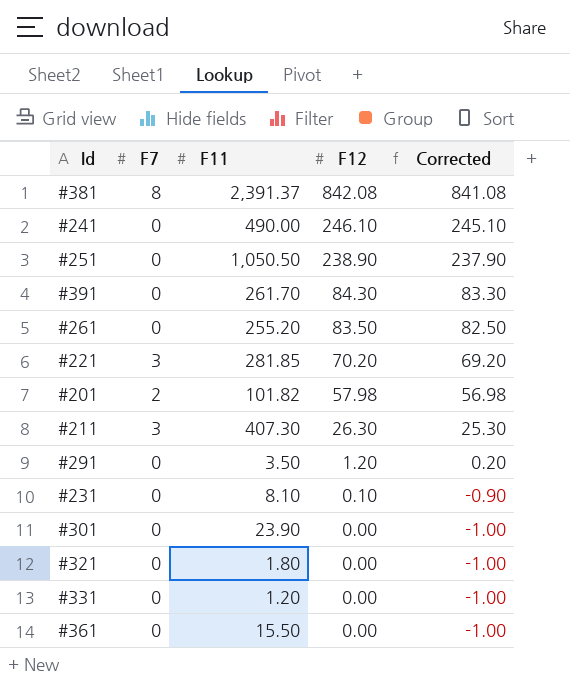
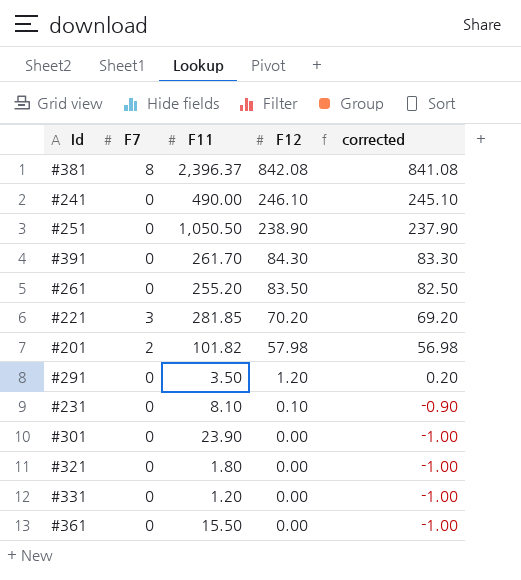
column name: Corrected -> corrected
row #211: 3 | 407.30 | 26.30 | 25.30 -> none
#381 | F11: 2,391.37 -> 2,396.37

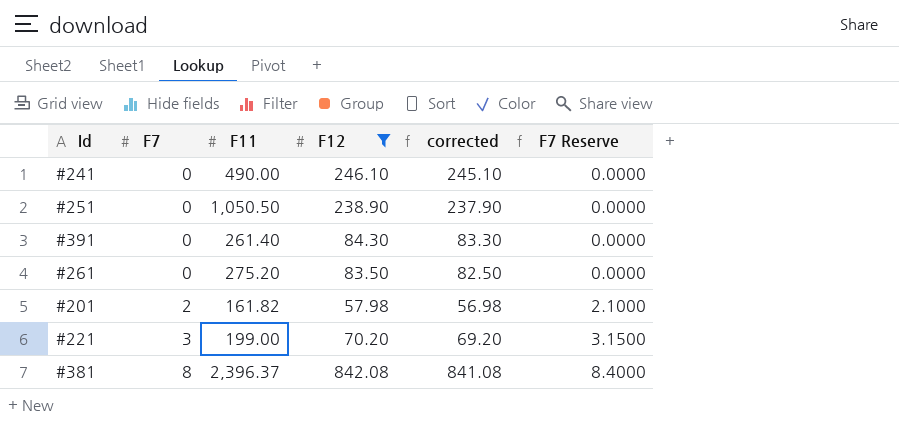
filter: none -> F12 >= 57.98
row order: F12 descending -> F7 ascending
column F7 Reserve | formula: none -> [F7] * 1.05
#391 | F11: 261.70 -> 261.40
#261 | F11: 255.20 -> 275.20
#201 | F11: 101.82 -> 161.82
#221 | F11: 281.85 -> 199.00

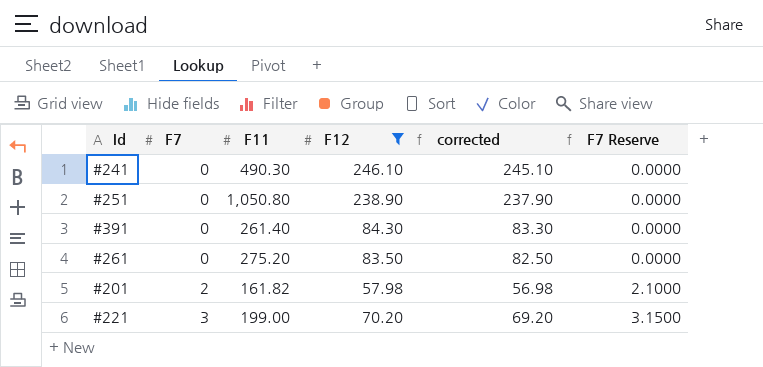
row #381: 8 | 2,396.37 | 842.08 | 841.08 | 8.4000 -> none
#241 | F11: 490.00 -> 490.30
#251 | F11: 1,050.50 -> 1,050.80

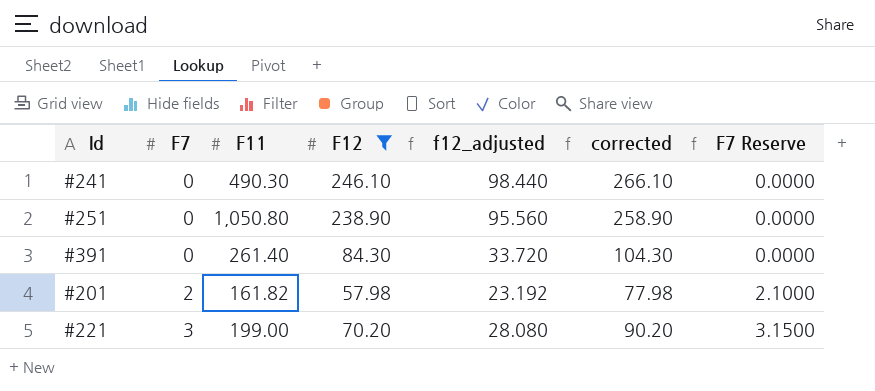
column f12_adjusted | formula: none -> [F12] * 0.4
column corrected | formula: [F12] - 1 -> [F12] + 20
row #261: 0 | 275.20 | 83.50 | 82.50 | 0.0000 -> none

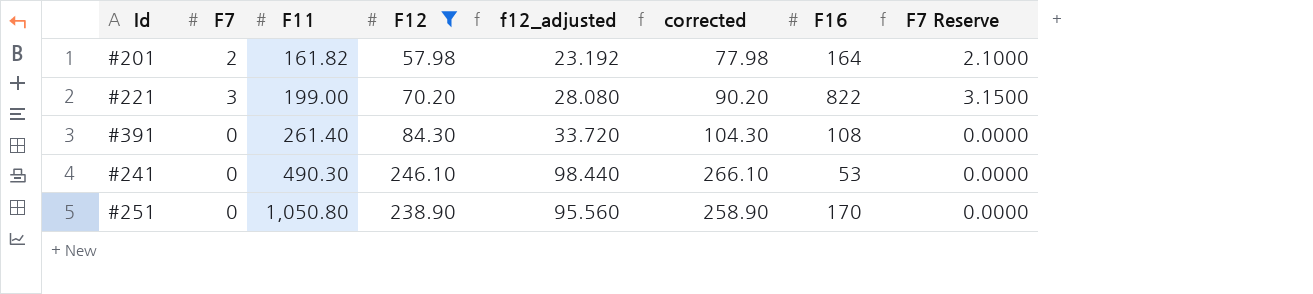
row order: F7 ascending -> F11 ascending
column F16 | position: none -> 7

